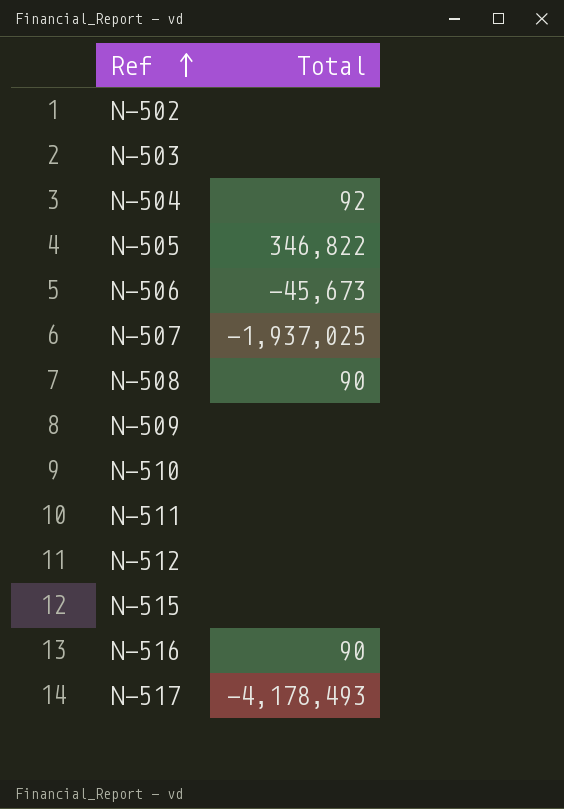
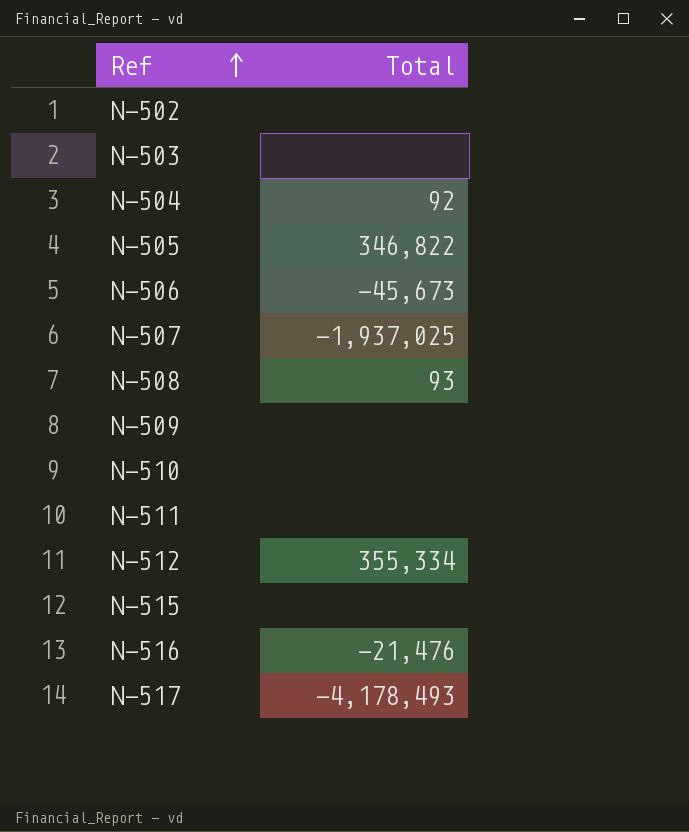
N-508 | Total: 90 -> 93
N-512 | Total: none -> 355,334
N-516 | Total: 90 -> -21,476

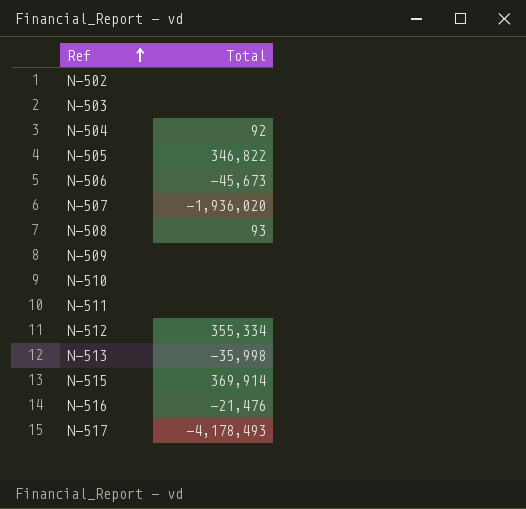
N-507 | Total: -1,937,025 -> -1,936,020
row N-513: none -> -35,998
N-515 | Total: none -> 369,914

